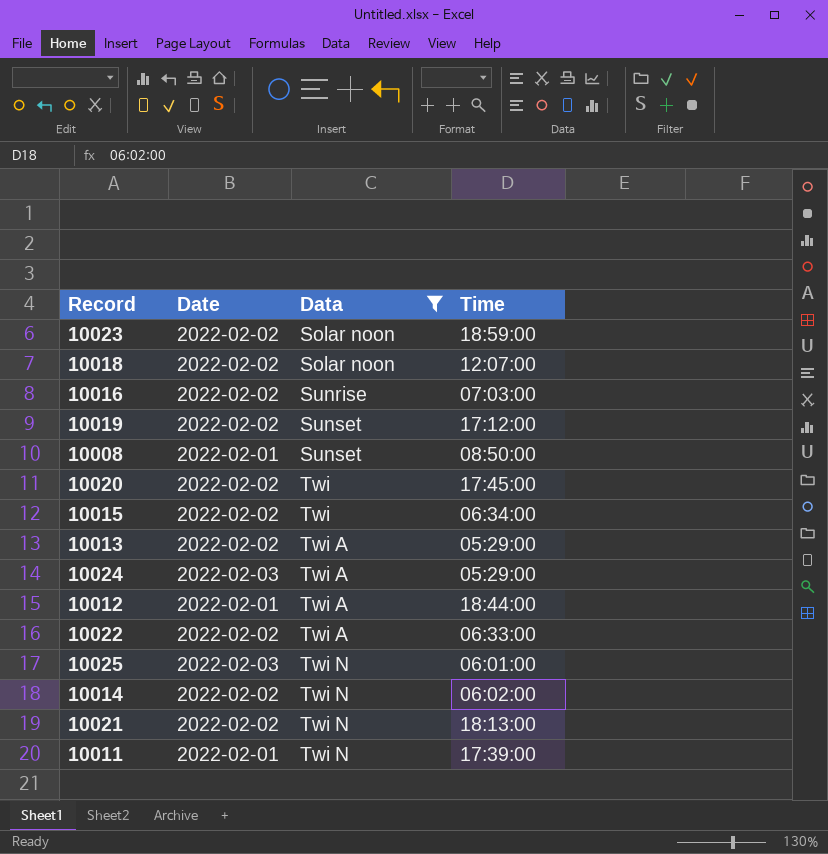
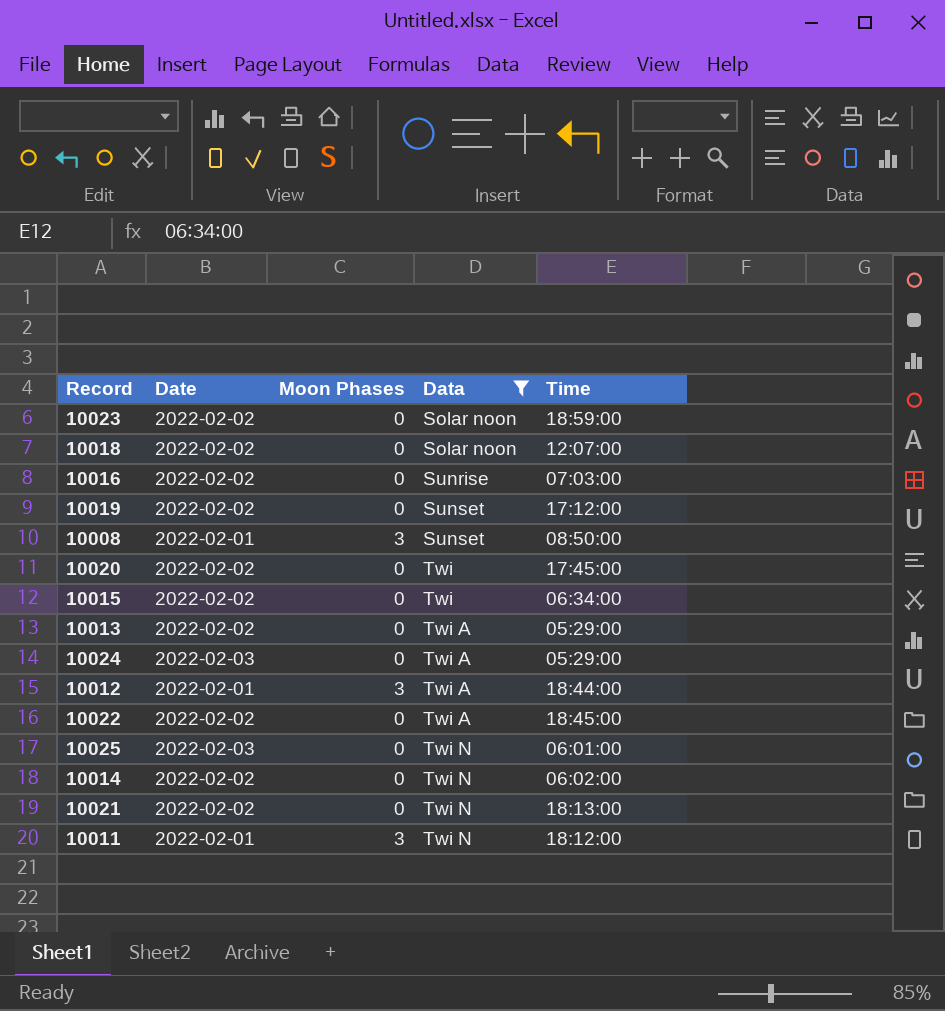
column Moon Phases | position: none -> 3
10022 | Time: 06:33:00 -> 18:45:00
10011 | Time: 17:39:00 -> 18:12:00

